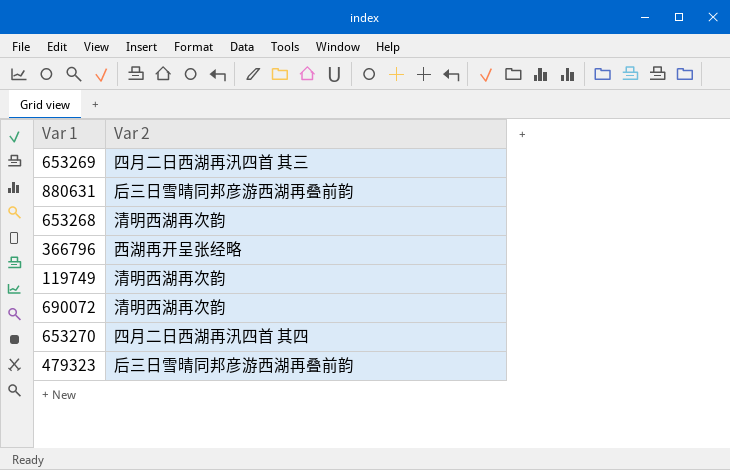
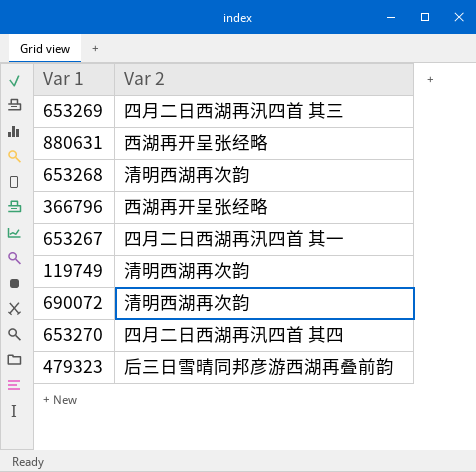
880631 | Var 2: 后三日雪晴同邦彦游西湖再叠前韵 -> 西湖再开呈张经略
row 653267: none -> 四月二日西湖再汛四首 其一

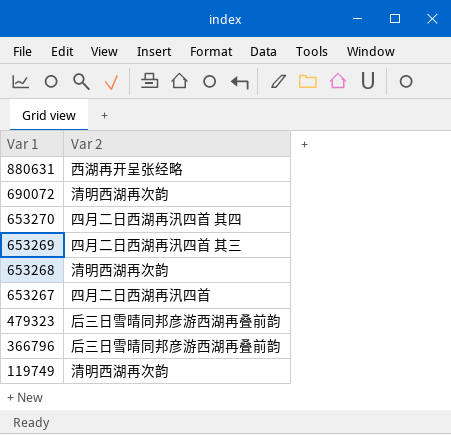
row order: none -> Var 1 descending
653267 | Var 2: 四月二日西湖再汛四首 其一 -> 四月二日西湖再汛四首
366796 | Var 2: 西湖再开呈张经略 -> 后三日雪晴同邦彦游西湖再叠前韵

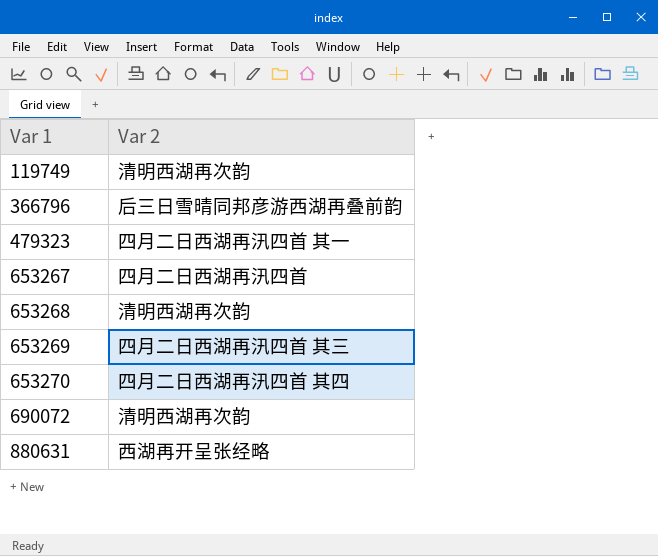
row order: Var 1 descending -> Var 1 ascending
479323 | Var 2: 后三日雪晴同邦彦游西湖再叠前韵 -> 四月二日西湖再汛四首 其一

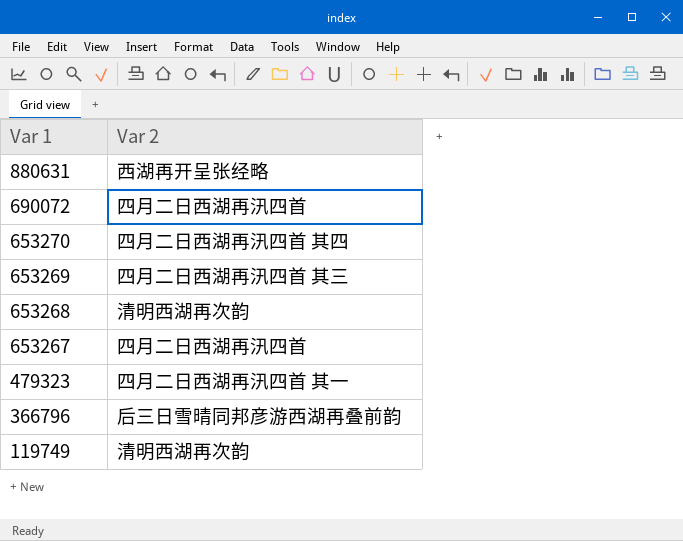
row order: Var 1 ascending -> Var 1 descending
690072 | Var 2: 清明西湖再次韵 -> 四月二日西湖再汛四首

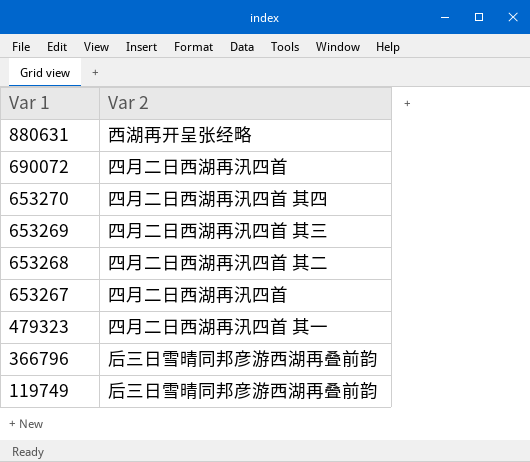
653268 | Var 2: 清明西湖再次韵 -> 四月二日西湖再汛四首 其二
119749 | Var 2: 清明西湖再次韵 -> 后三日雪晴同邦彦游西湖再叠前韵

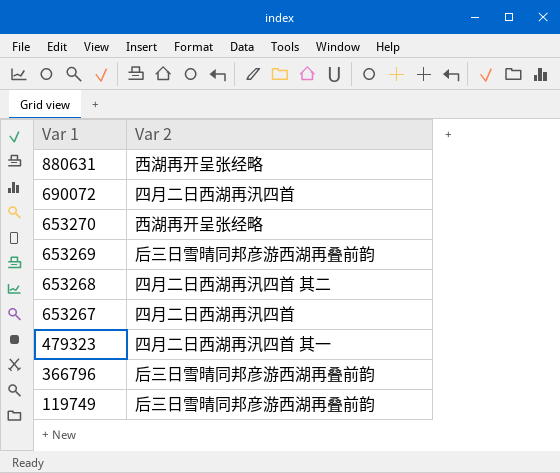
653270 | Var 2: 四月二日西湖再汛四首 其四 -> 西湖再开呈张经略
653269 | Var 2: 四月二日西湖再汛四首 其三 -> 后三日雪晴同邦彦游西湖再叠前韵

